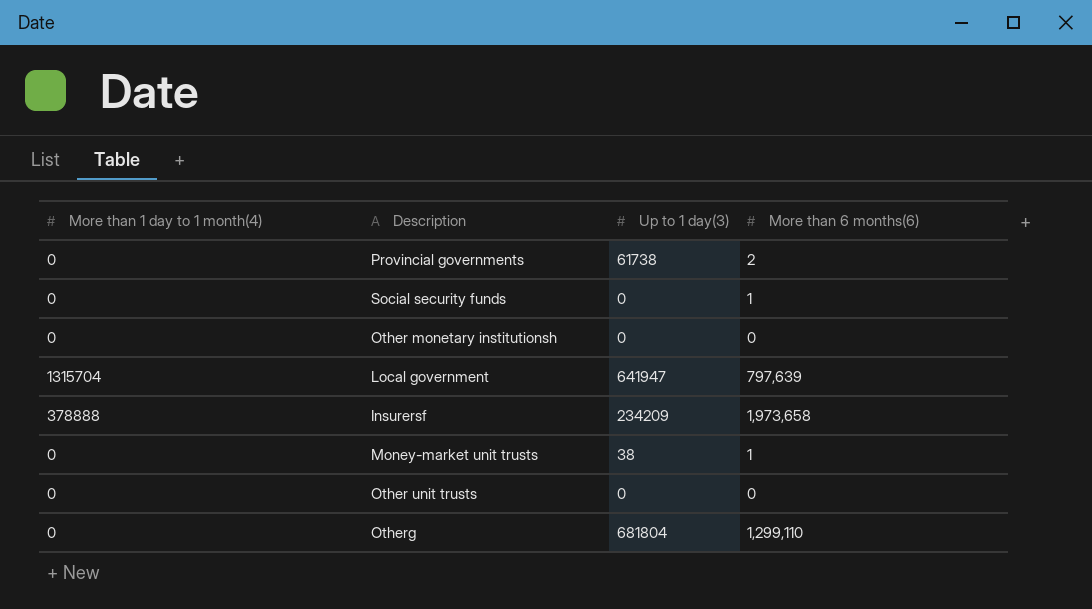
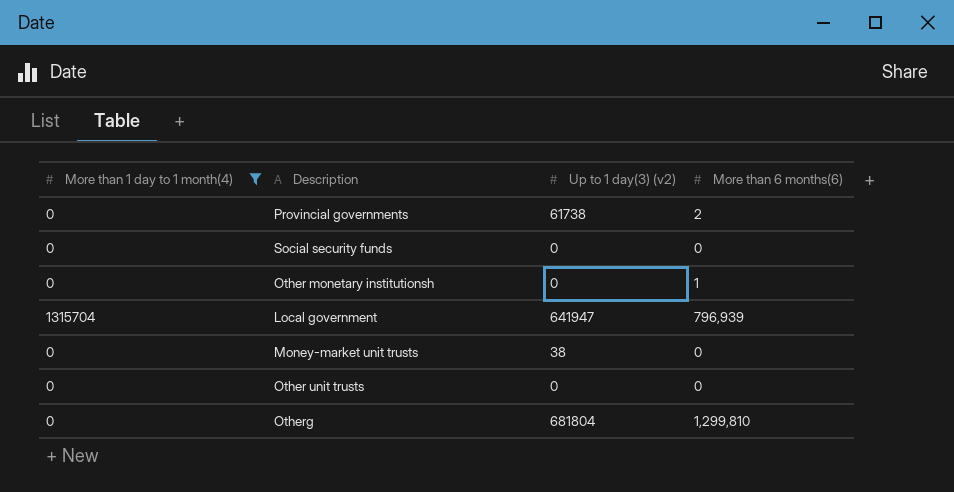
filter: none -> More than 1 day to 1 month(4) != 378888
column name: Up to 1 day(3) -> Up to 1 day(3) (v2)
Social security funds | More than 6 months(6): 1 -> 0
Other monetary institutionsh | More than 6 months(6): 0 -> 1
Local government | More than 6 months(6): 797,639 -> 796,939
Money-market unit trusts | More than 6 months(6): 1 -> 0
Otherg | More than 6 months(6): 1,299,110 -> 1,299,810

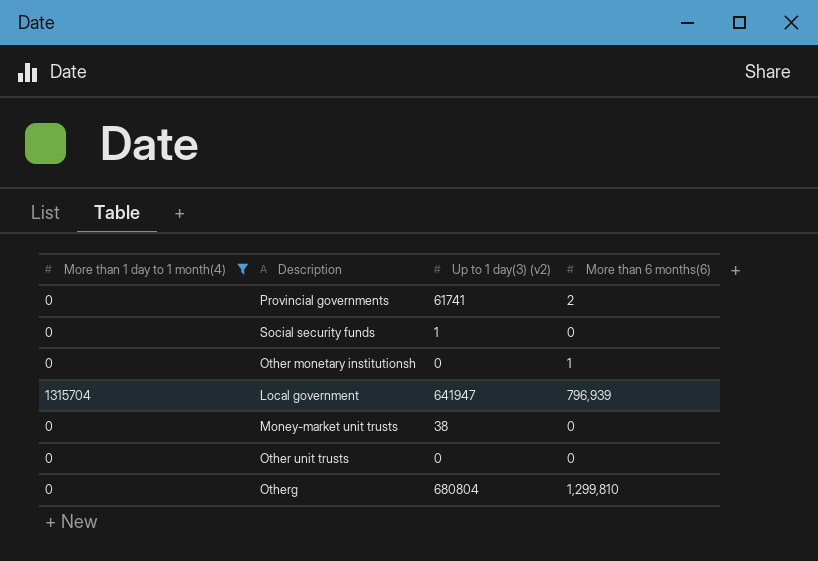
Provincial governments | Up to 1 day(3) (v2): 61738 -> 61741
Social security funds | Up to 1 day(3) (v2): 0 -> 1
Otherg | Up to 1 day(3) (v2): 681804 -> 680804

